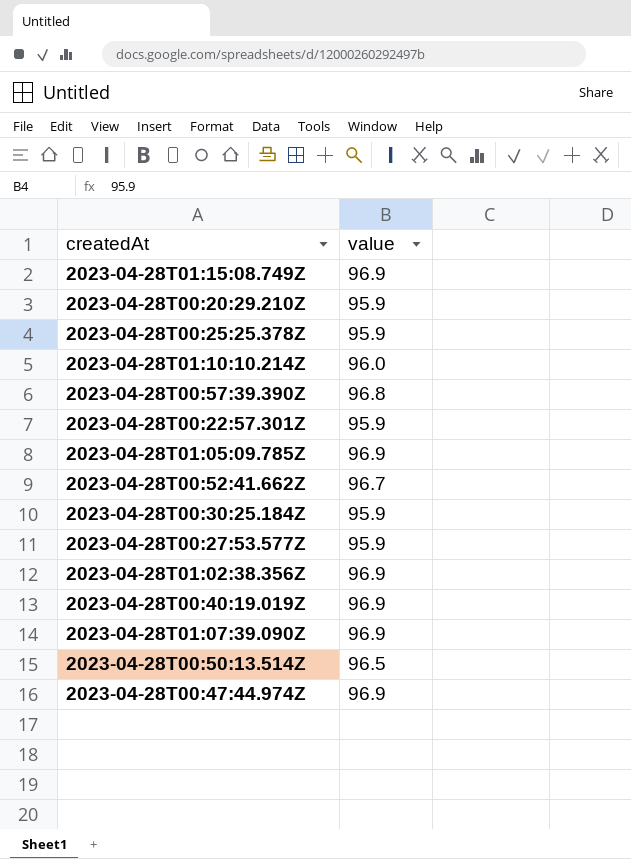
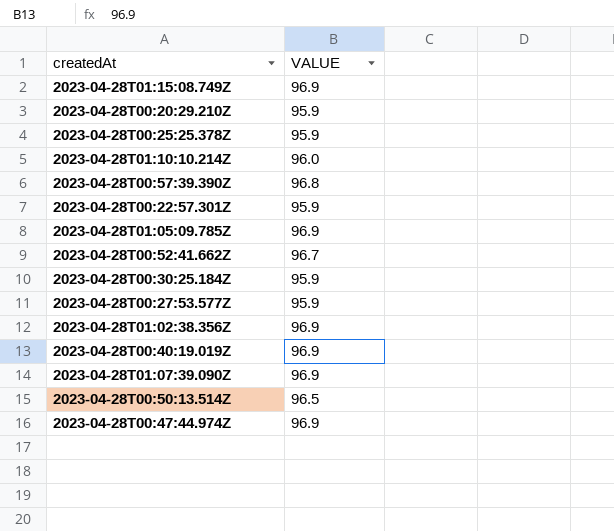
column name: value -> VALUE

